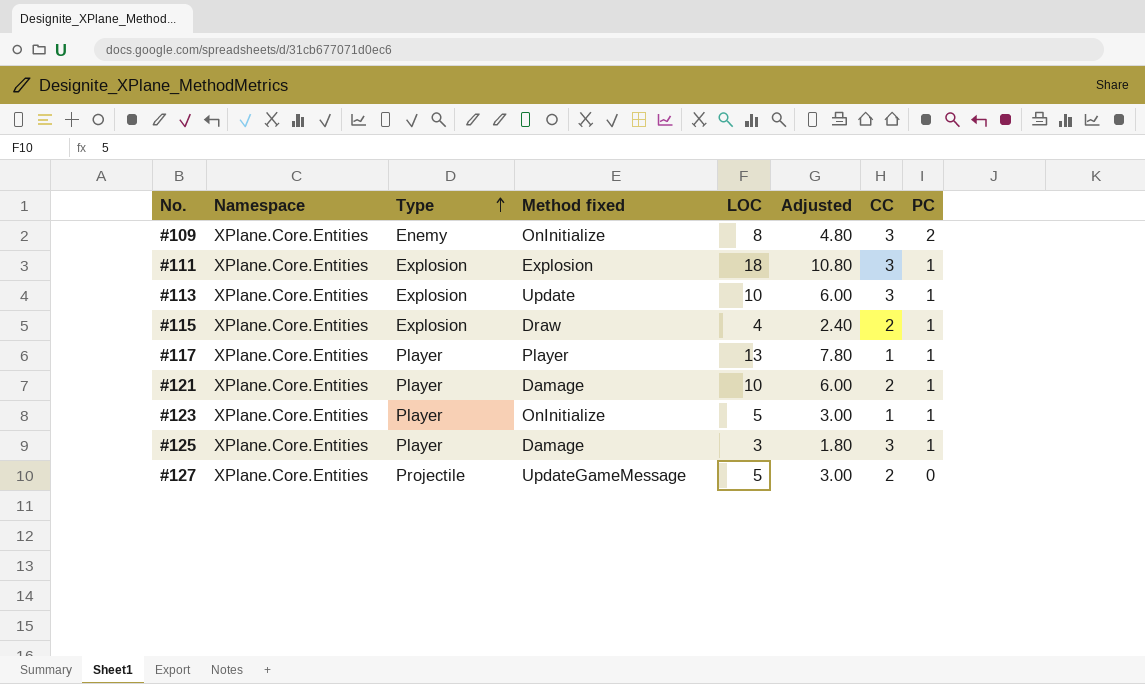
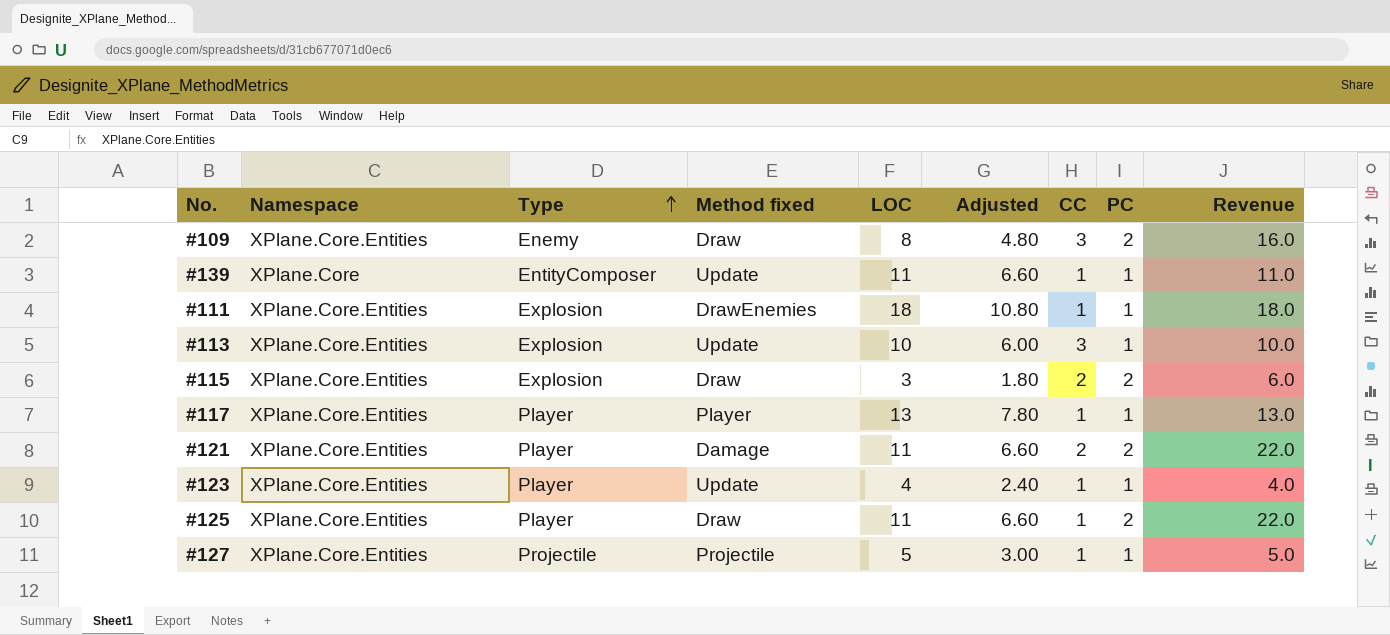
column Revenue | formula: none -> [LOC] * [PC]
#109 | Method fixed: OnInitialize -> Draw
row #139: none -> XPlane.Core | EntityComposer | Update | 11 | 6.60 | 1 | 1 | 11.0
#111 | Method fixed: Explosion -> DrawEnemies
#111 | CC: 3 -> 1
#115 | LOC: 4 -> 3
#115 | Adjusted: 2.40 -> 1.80
#115 | PC: 1 -> 2
#121 | LOC: 10 -> 11
#121 | Adjusted: 6.00 -> 6.60
#121 | PC: 1 -> 2
#123 | Method fixed: OnInitialize -> Update
#123 | LOC: 5 -> 4
#123 | Adjusted: 3.00 -> 2.40
#125 | Method fixed: Damage -> Draw
#125 | LOC: 3 -> 11
#125 | Adjusted: 1.80 -> 6.60
#125 | CC: 3 -> 1
#125 | PC: 1 -> 2
#127 | Method fixed: UpdateGameMessage -> Projectile
#127 | CC: 2 -> 1
#127 | PC: 0 -> 1

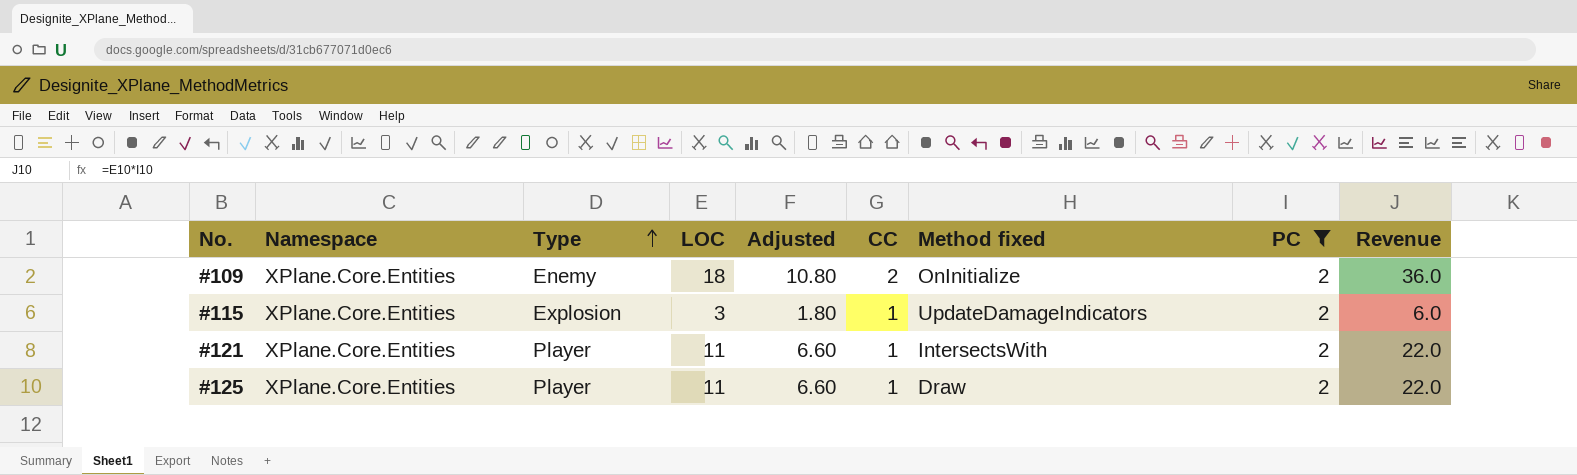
filter: none -> PC = 2
column Method fixed | position: 4 -> 7
#109 | LOC: 8 -> 18
#109 | Adjusted: 4.80 -> 10.80
#109 | CC: 3 -> 2
#109 | Method fixed: Draw -> OnInitialize
#109 | Revenue: 16.0 -> 36.0
#115 | CC: 2 -> 1
#115 | Method fixed: Draw -> UpdateDamageIndicators
#121 | CC: 2 -> 1
#121 | Method fixed: Damage -> IntersectsWith

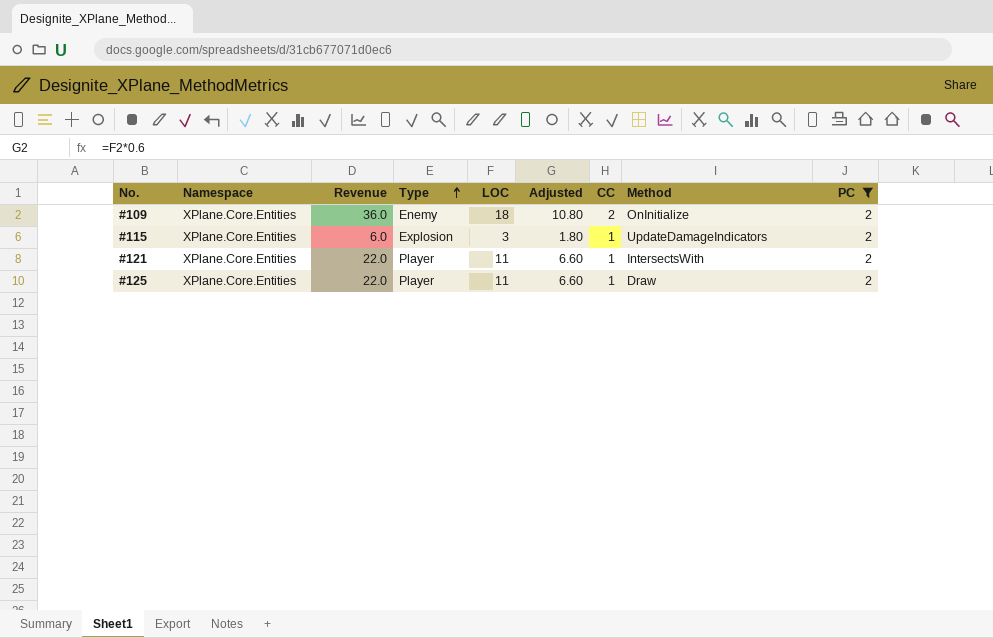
column Revenue | position: 9 -> 3
column name: Method fixed -> Method

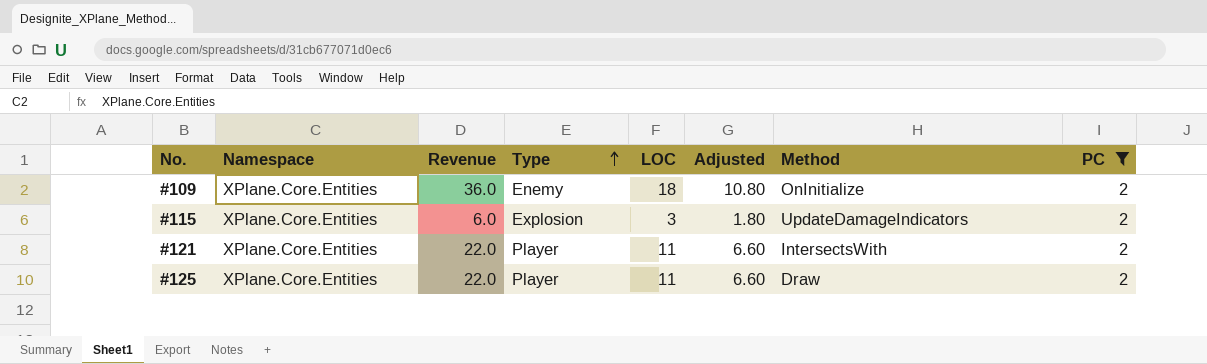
column CC | position: 7 -> none

